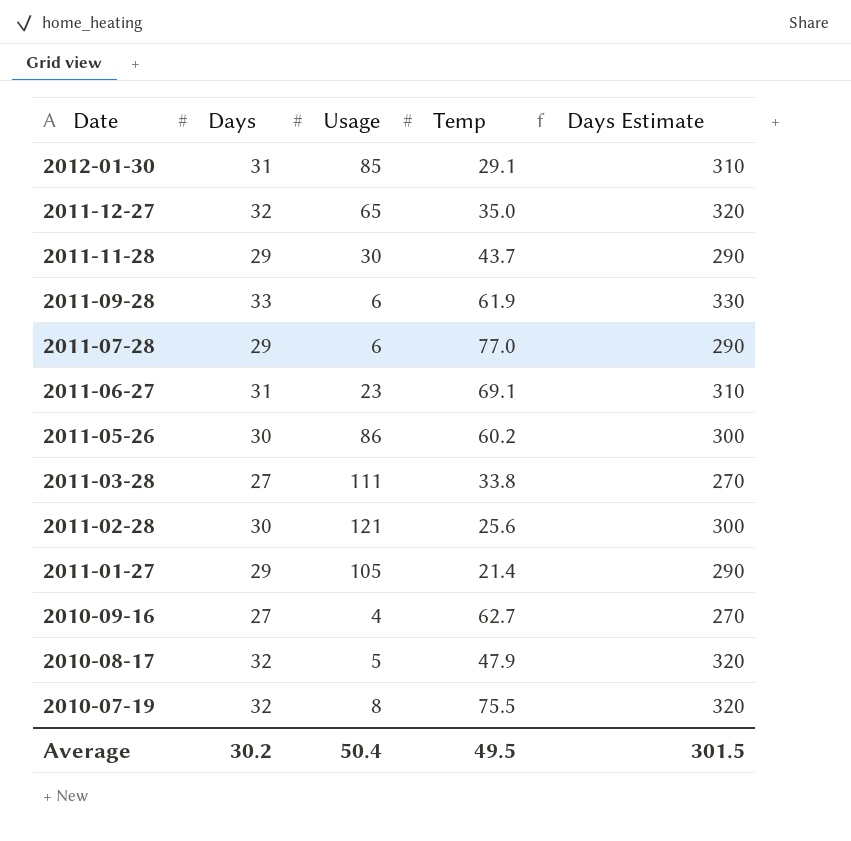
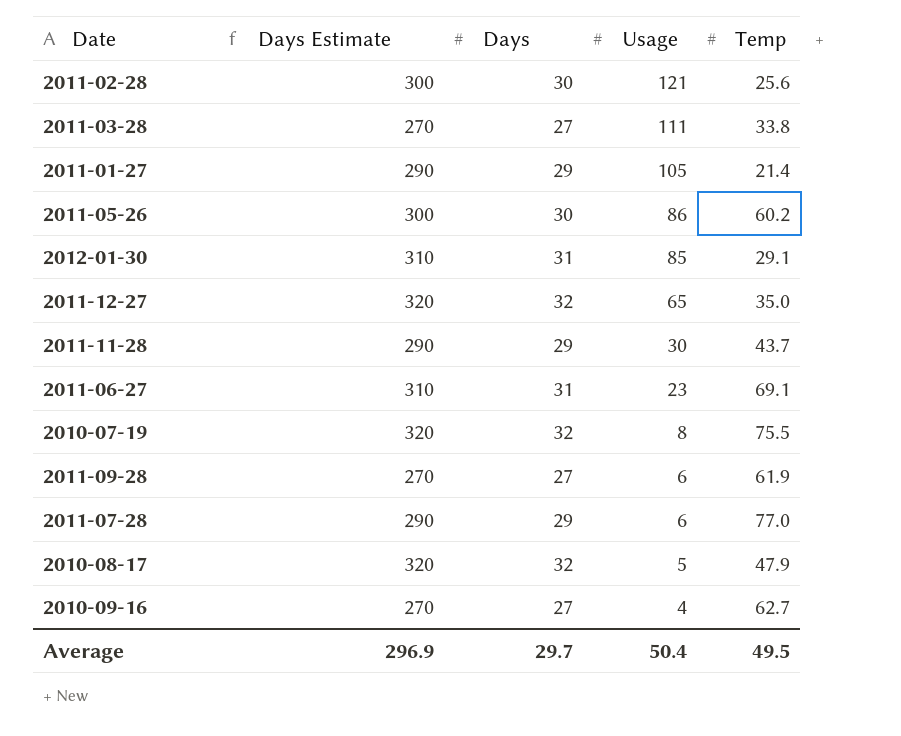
row order: Date descending -> Usage descending
column Days Estimate | position: 5 -> 2
2011-09-28 | Days Estimate: 330 -> 270
2011-09-28 | Days: 33 -> 27
Average | Days Estimate: 301.5 -> 296.9
Average | Days: 30.2 -> 29.7

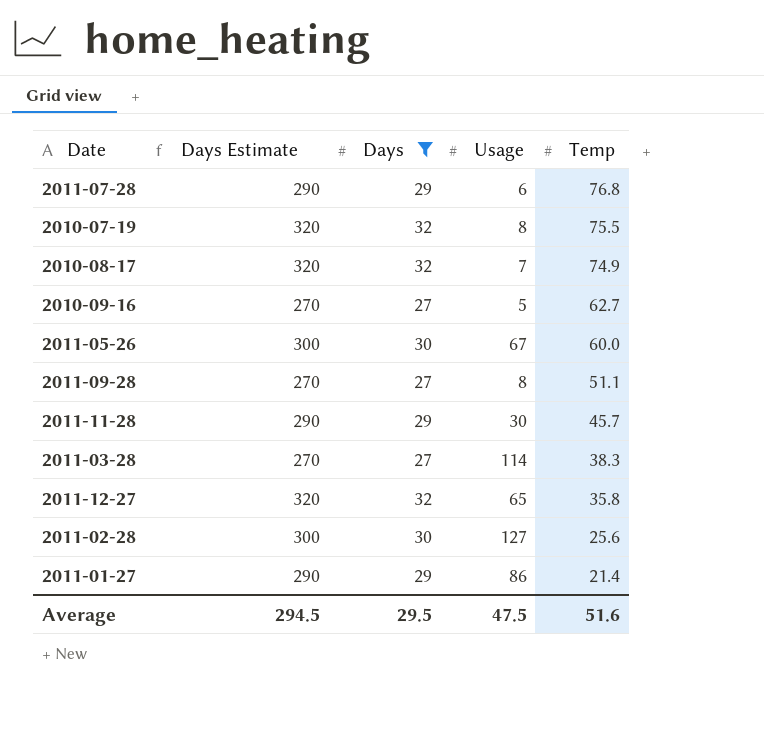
filter: none -> Days != 31
row order: Usage descending -> Temp descending
2011-07-28 | Temp: 77.0 -> 76.8
2010-08-17 | Usage: 5 -> 7
2010-08-17 | Temp: 47.9 -> 74.9
2010-09-16 | Usage: 4 -> 5
2011-05-26 | Usage: 86 -> 67
2011-05-26 | Temp: 60.2 -> 60.0
2011-09-28 | Usage: 6 -> 8
2011-09-28 | Temp: 61.9 -> 51.1
2011-11-28 | Temp: 43.7 -> 45.7
2011-03-28 | Usage: 111 -> 114
2011-03-28 | Temp: 33.8 -> 38.3
2011-12-27 | Temp: 35.0 -> 35.8
2011-02-28 | Usage: 121 -> 127
2011-01-27 | Usage: 105 -> 86
Average | Days Estimate: 296.9 -> 294.5
Average | Days: 29.7 -> 29.5
Average | Usage: 50.4 -> 47.5
Average | Temp: 49.5 -> 51.6

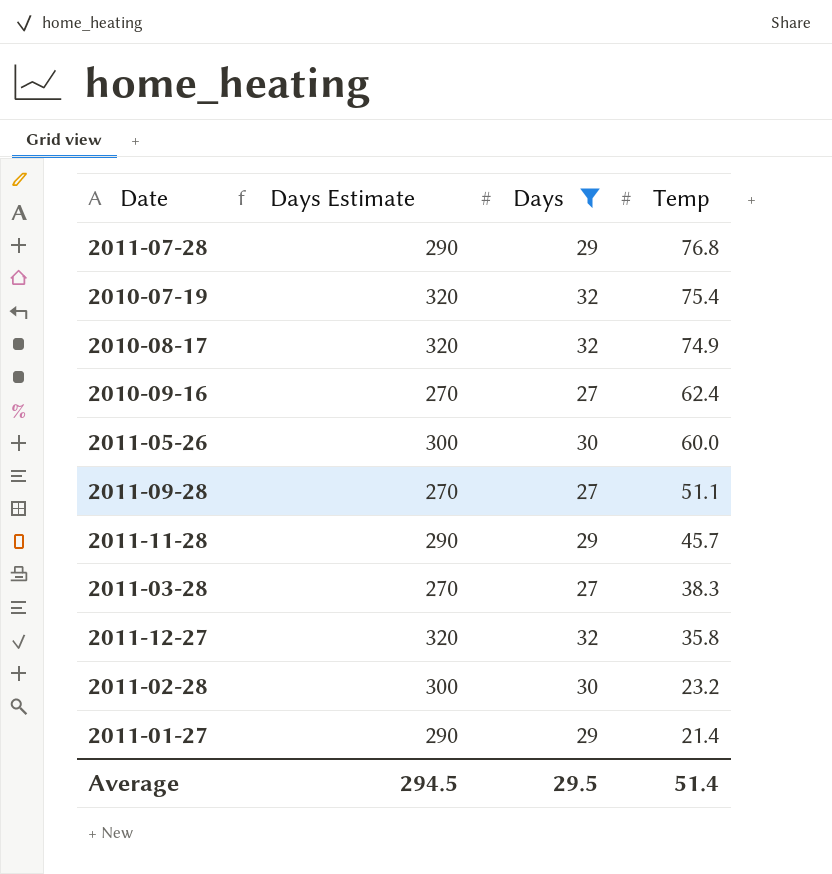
column Usage | position: 4 -> none
2010-07-19 | Temp: 75.5 -> 75.4
2010-09-16 | Temp: 62.7 -> 62.4
2011-02-28 | Temp: 25.6 -> 23.2
Average | Temp: 51.6 -> 51.4

